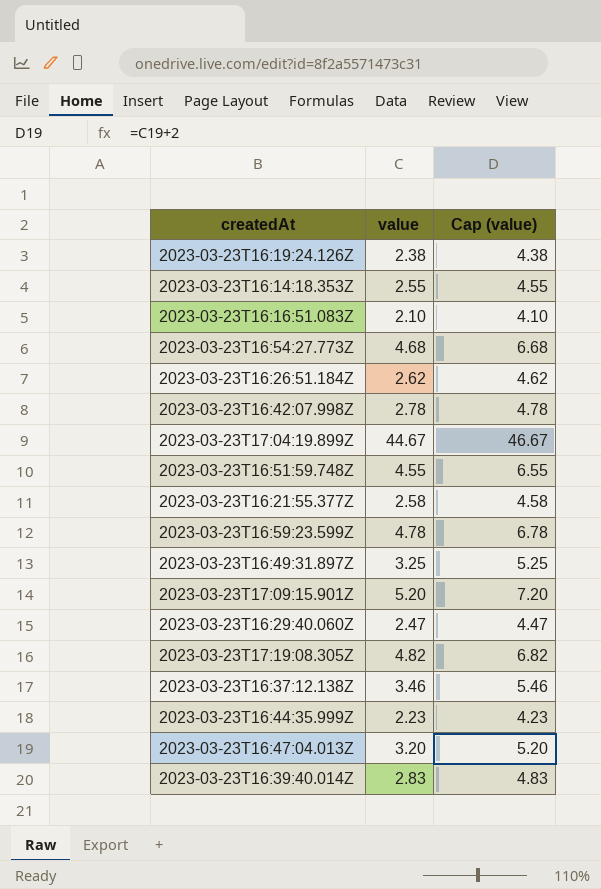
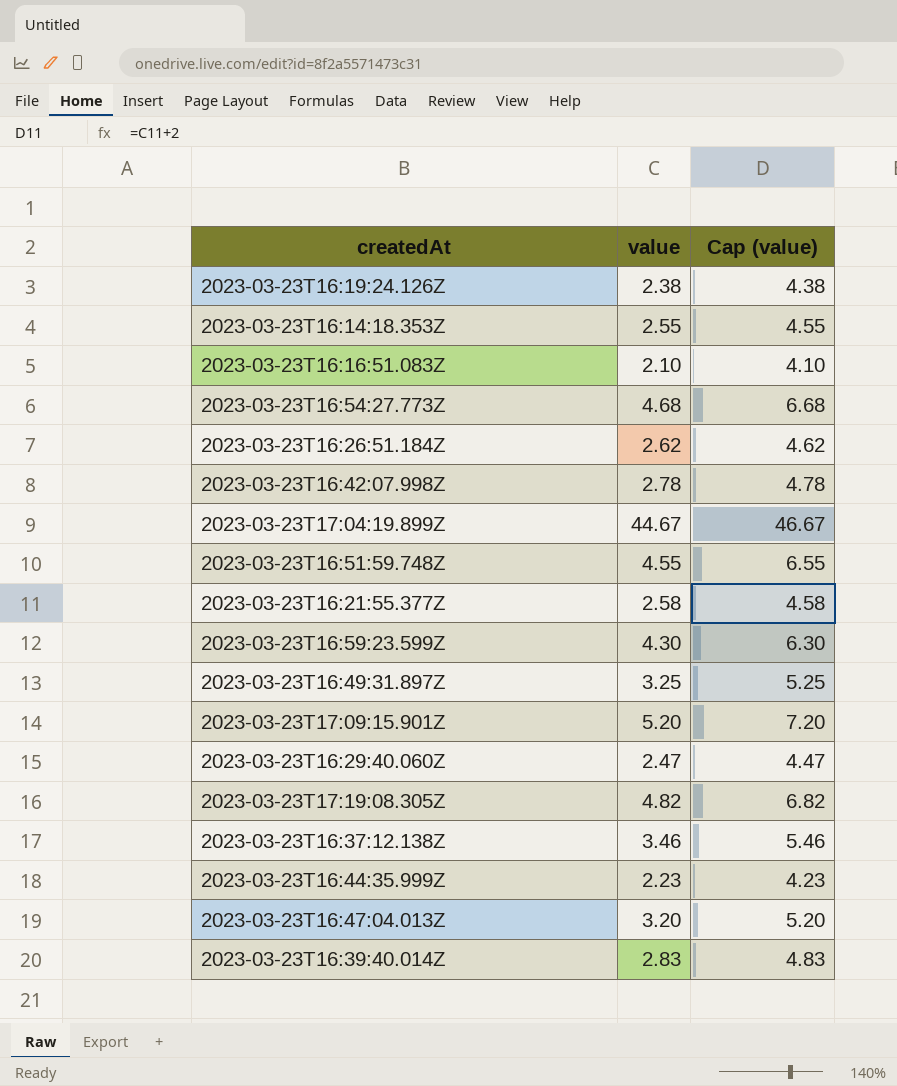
2023-03-23T16:59:23.599Z | value: 4.78 -> 4.30
2023-03-23T16:59:23.599Z | Cap (value): 6.78 -> 6.30

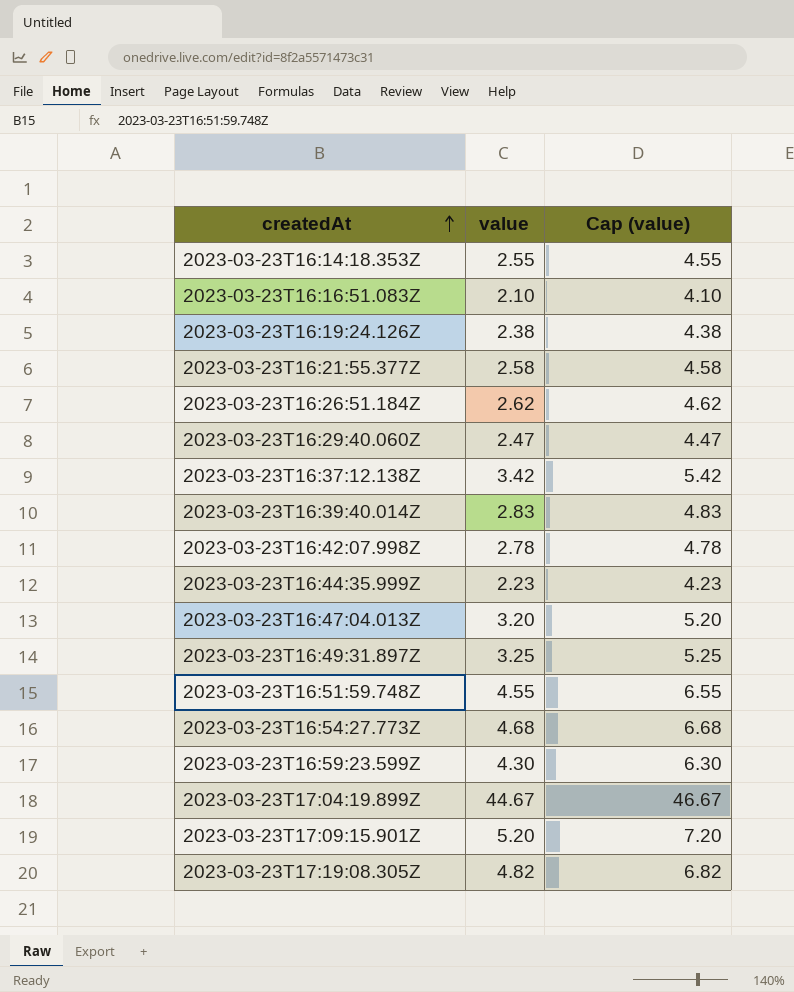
row order: none -> createdAt ascending
2023-03-23T16:37:12.138Z | value: 3.46 -> 3.42
2023-03-23T16:37:12.138Z | Cap (value): 5.46 -> 5.42

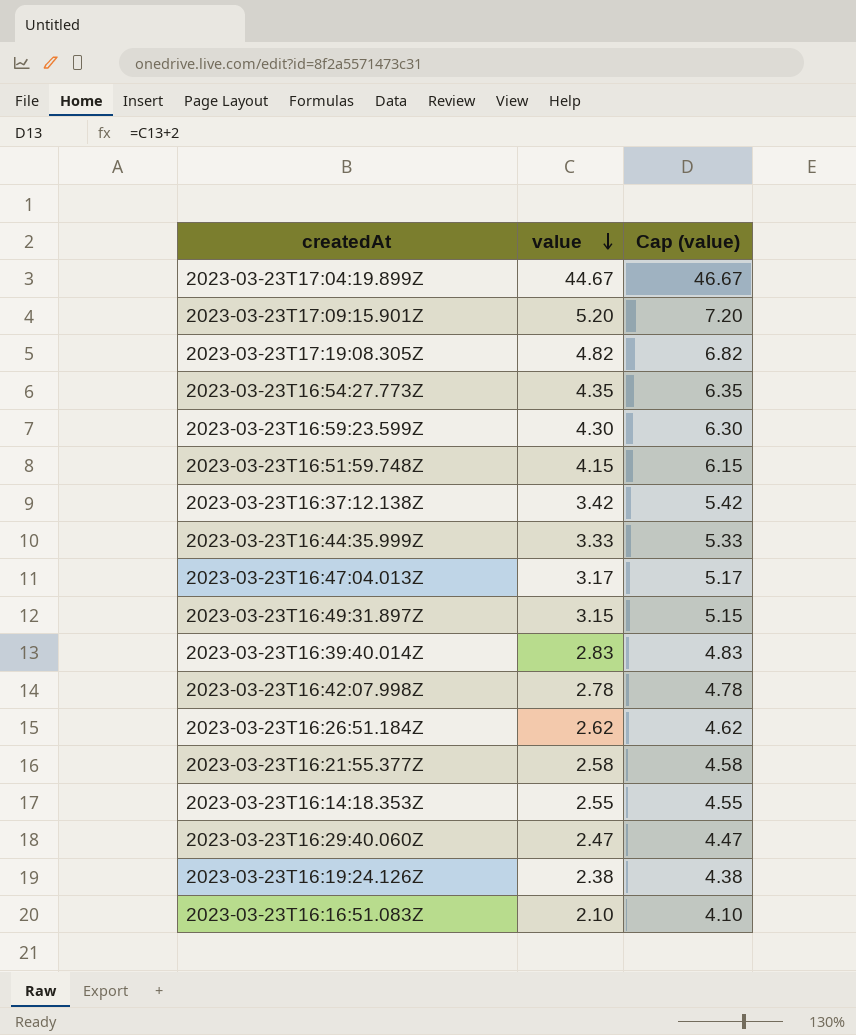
row order: createdAt ascending -> value descending
2023-03-23T16:54:27.773Z | value: 4.68 -> 4.35
2023-03-23T16:54:27.773Z | Cap (value): 6.68 -> 6.35
2023-03-23T16:51:59.748Z | value: 4.55 -> 4.15
2023-03-23T16:51:59.748Z | Cap (value): 6.55 -> 6.15
2023-03-23T16:44:35.999Z | value: 2.23 -> 3.33
2023-03-23T16:44:35.999Z | Cap (value): 4.23 -> 5.33
2023-03-23T16:47:04.013Z | value: 3.20 -> 3.17
2023-03-23T16:47:04.013Z | Cap (value): 5.20 -> 5.17
2023-03-23T16:49:31.897Z | value: 3.25 -> 3.15
2023-03-23T16:49:31.897Z | Cap (value): 5.25 -> 5.15

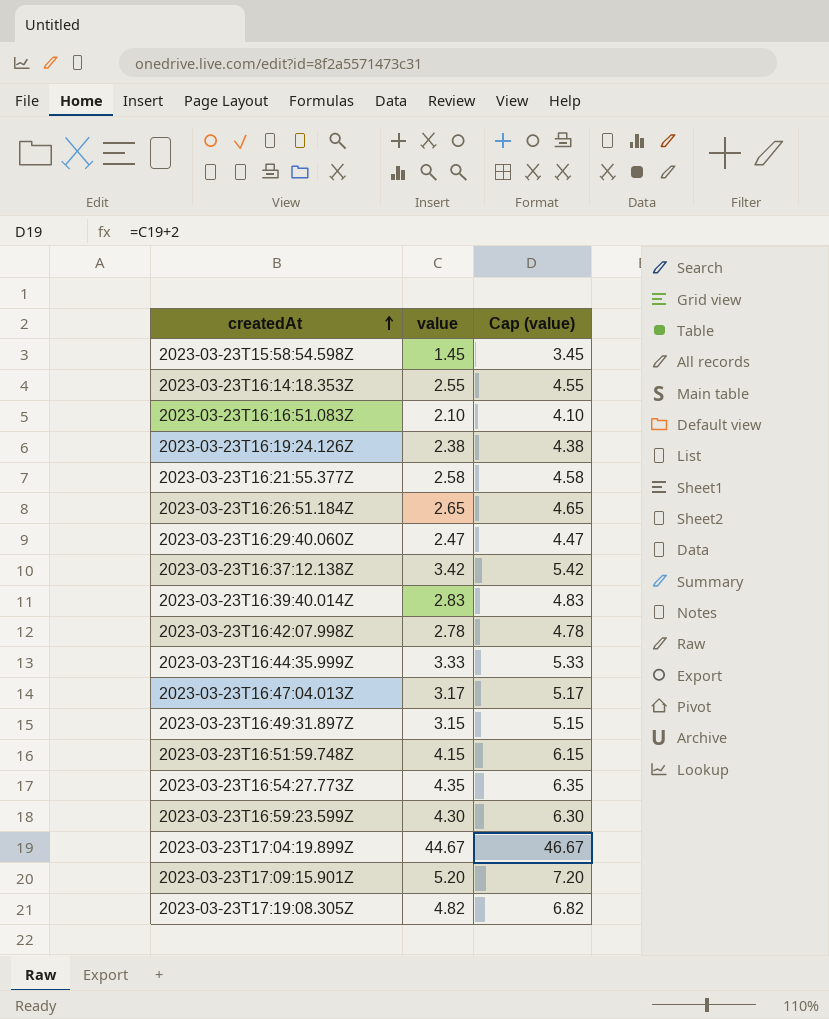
row order: value descending -> createdAt ascending
row 2023-03-23T15:58:54.598Z: none -> 1.45 | 3.45
2023-03-23T16:26:51.184Z | value: 2.62 -> 2.65
2023-03-23T16:26:51.184Z | Cap (value): 4.62 -> 4.65

